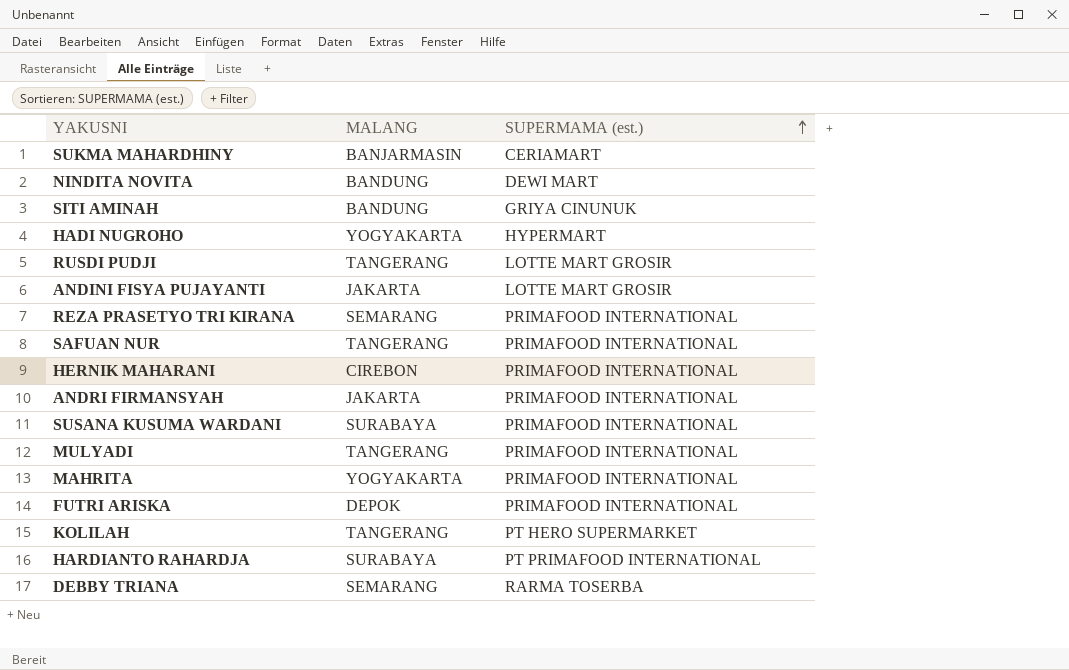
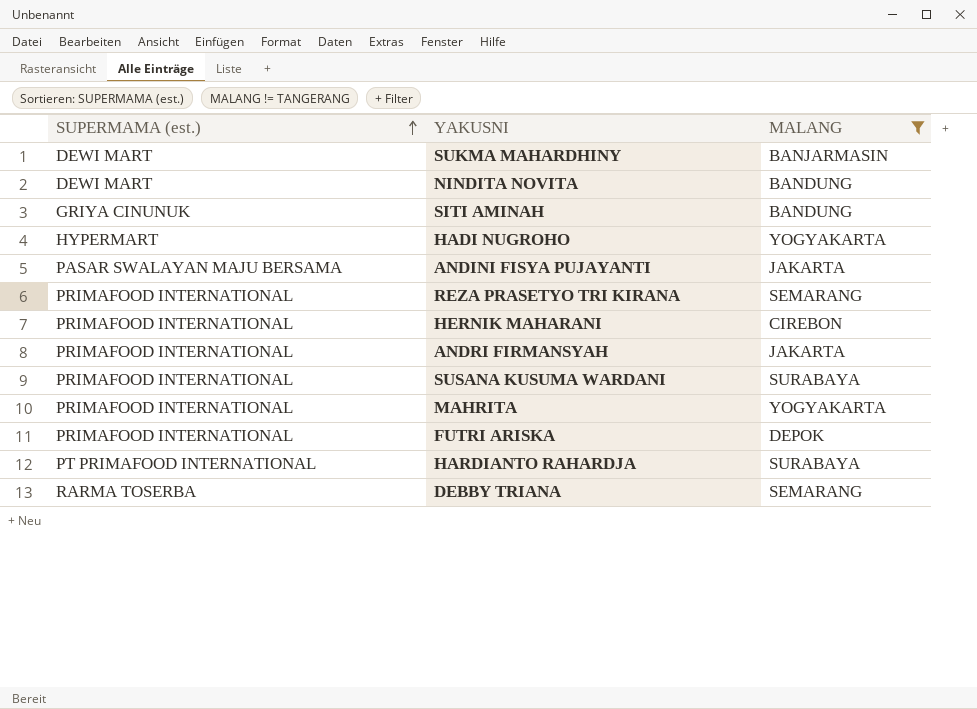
filter: none -> MALANG != TANGERANG
column SUPERMAMA (est.) | position: 3 -> 1
SUKMA MAHARDHINY | SUPERMAMA (est.): CERIAMART -> DEWI MART
ANDINI FISYA PUJAYANTI | SUPERMAMA (est.): LOTTE MART GROSIR -> PASAR SWALAYAN MAJU BERSAMA

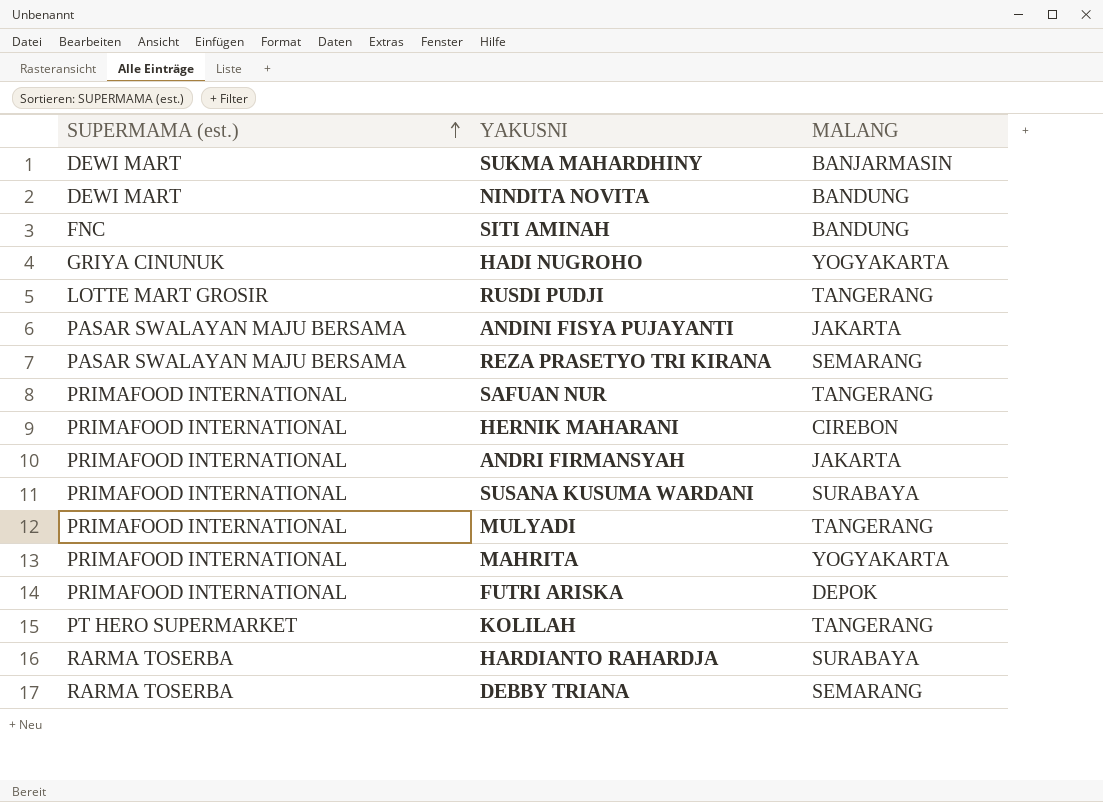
filter: MALANG != TANGERANG -> none
SITI AMINAH | SUPERMAMA (est.): GRIYA CINUNUK -> FNC
HADI NUGROHO | SUPERMAMA (est.): HYPERMART -> GRIYA CINUNUK
REZA PRASETYO TRI KIRANA | SUPERMAMA (est.): PRIMAFOOD INTERNATIONAL -> PASAR SWALAYAN MAJU BERSAMA
HARDIANTO RAHARDJA | SUPERMAMA (est.): PT PRIMAFOOD INTERNATIONAL -> RARMA TOSERBA

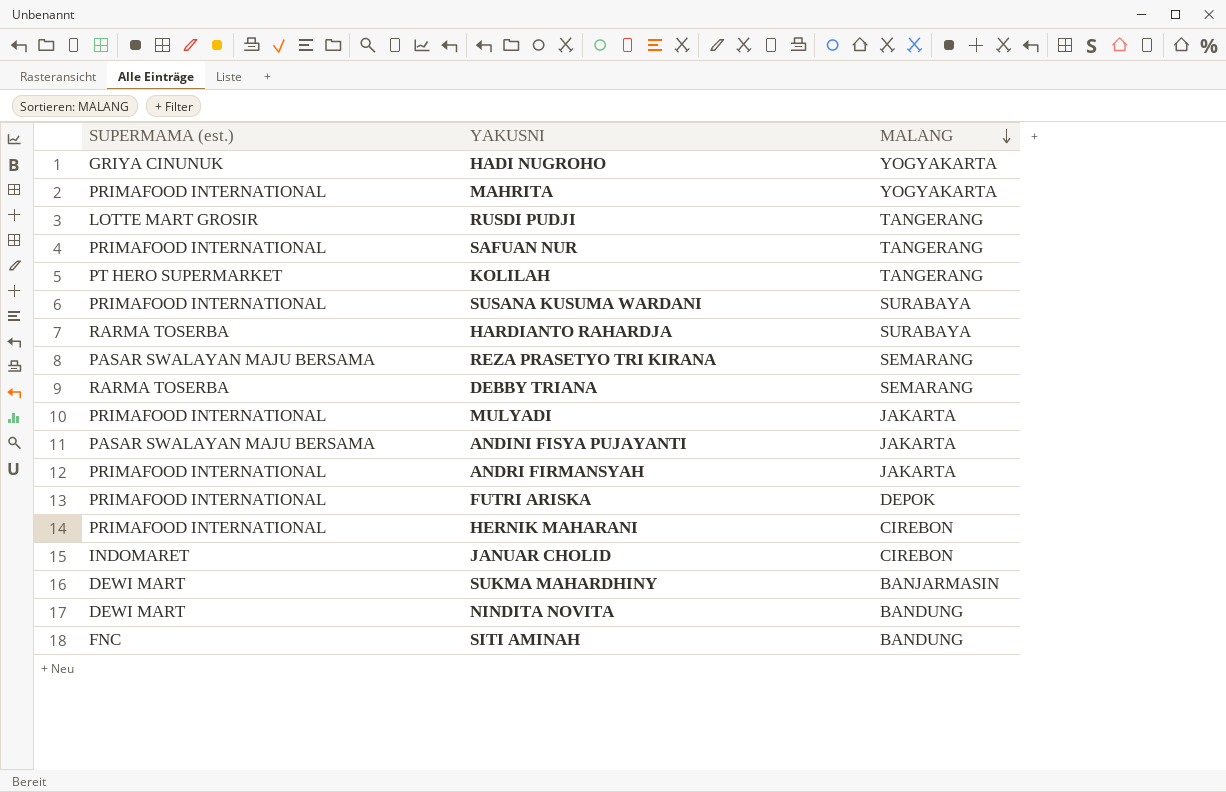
row order: SUPERMAMA (est.) ascending -> MALANG descending
MULYADI | MALANG: TANGERANG -> JAKARTA
row JANUAR CHOLID: none -> INDOMARET | CIREBON

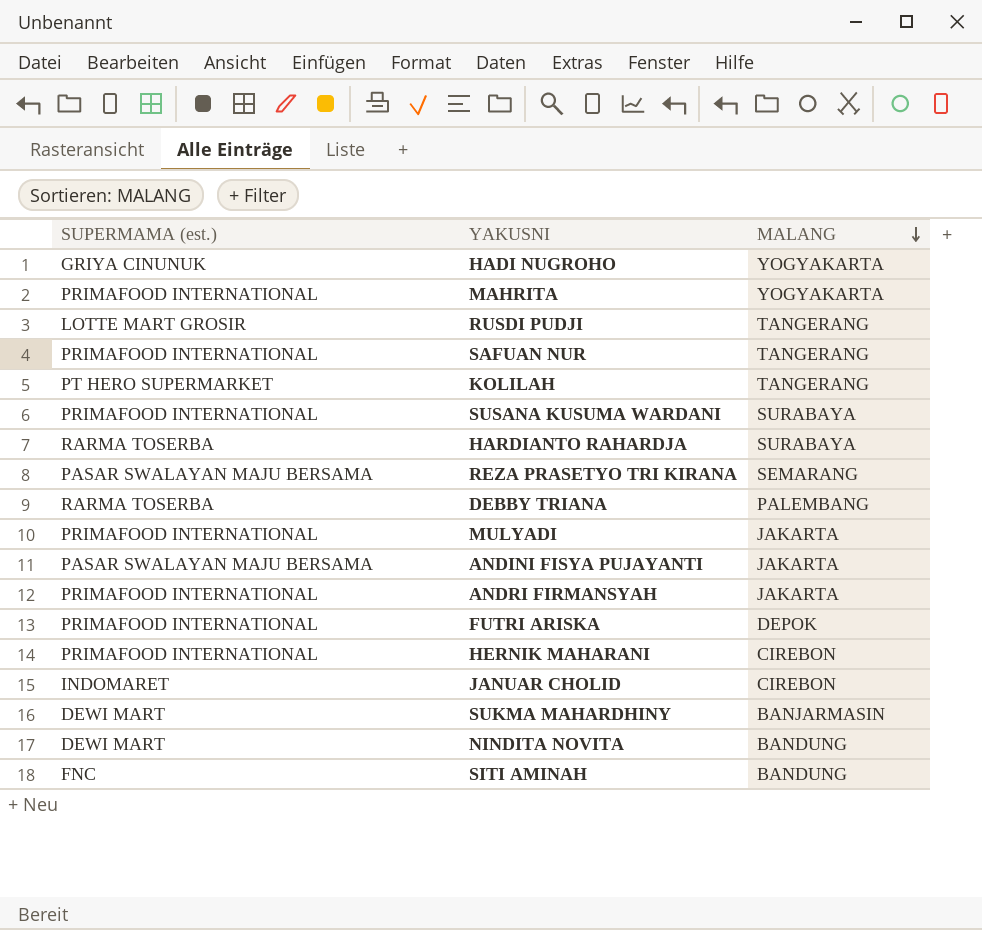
DEBBY TRIANA | MALANG: SEMARANG -> PALEMBANG

